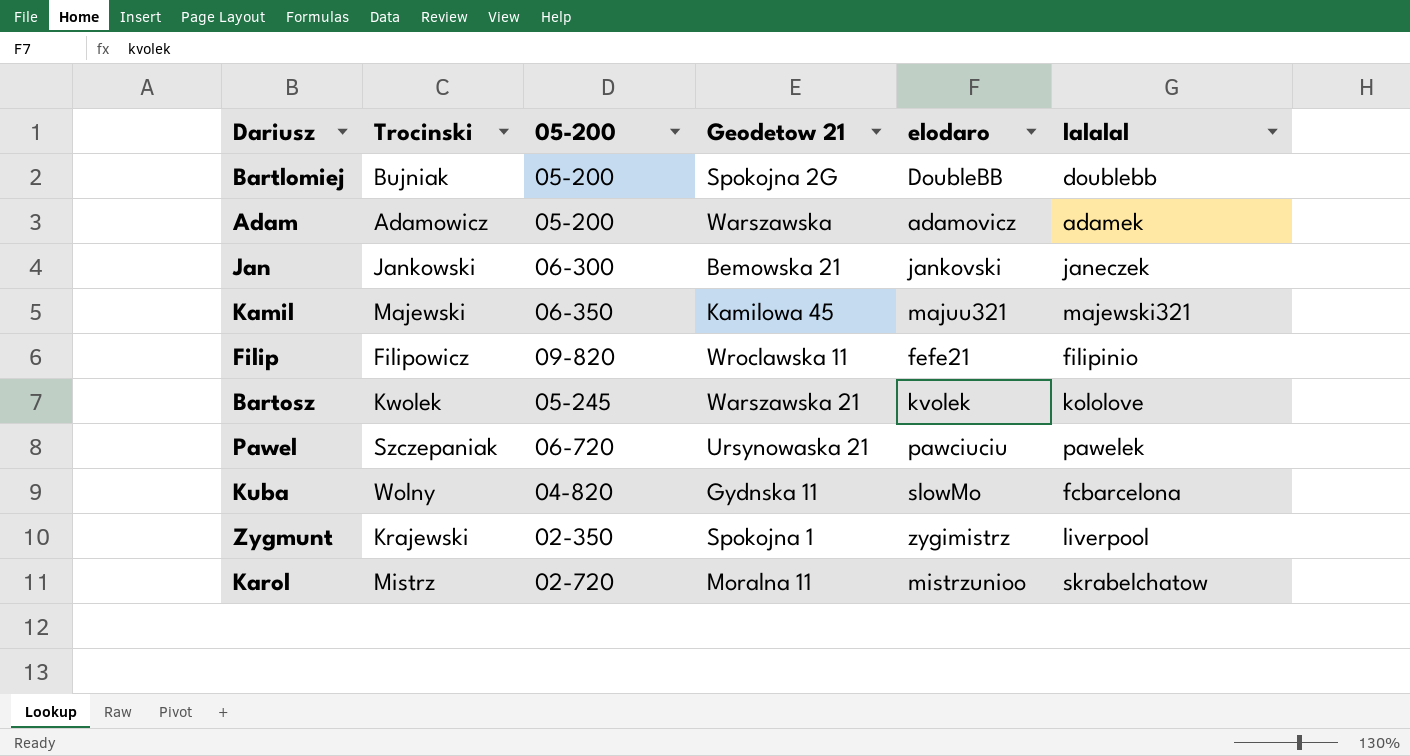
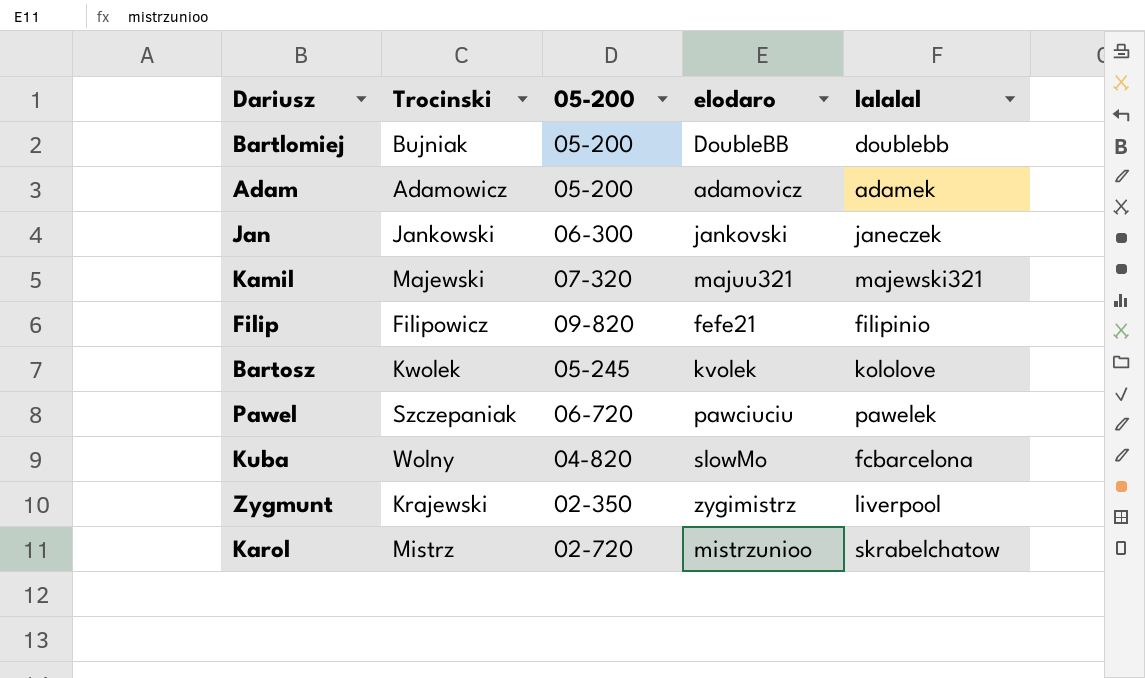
column Geodetow 21 | position: 4 -> none
Kamil | 05-200: 06-350 -> 07-320

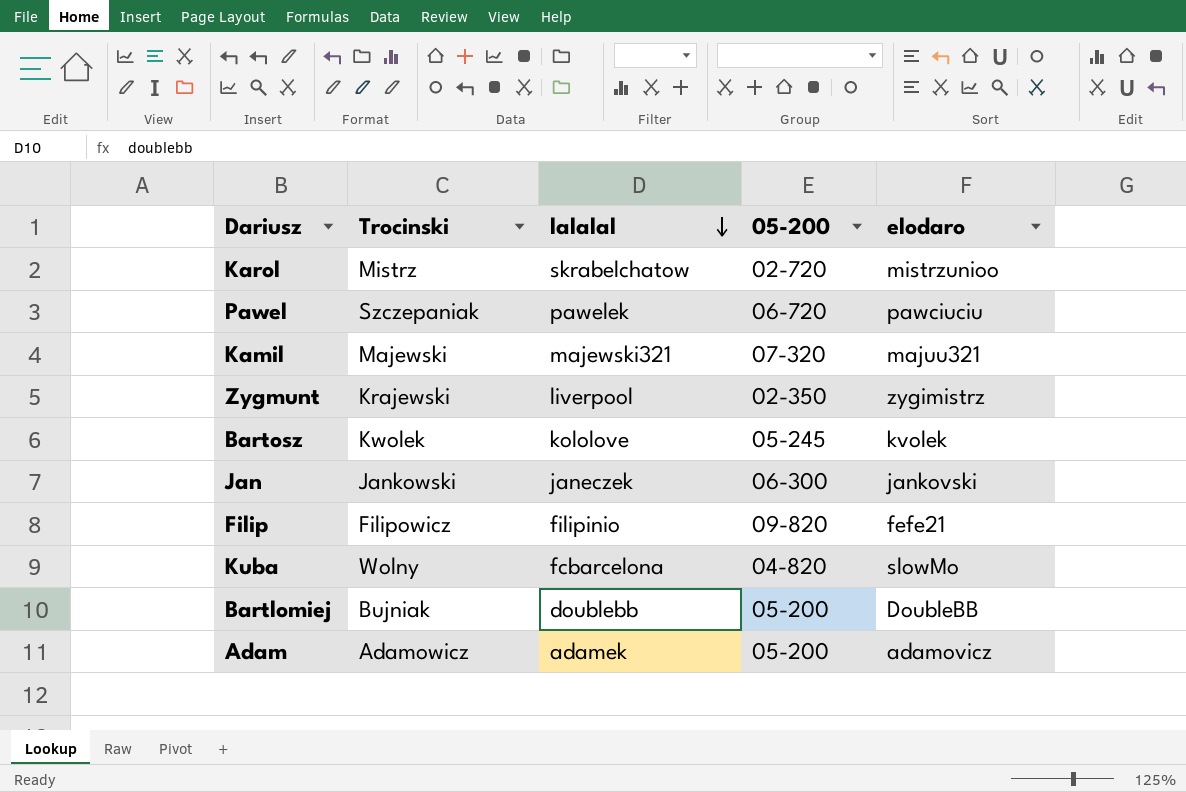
row order: none -> lalalal descending
column lalalal | position: 5 -> 3

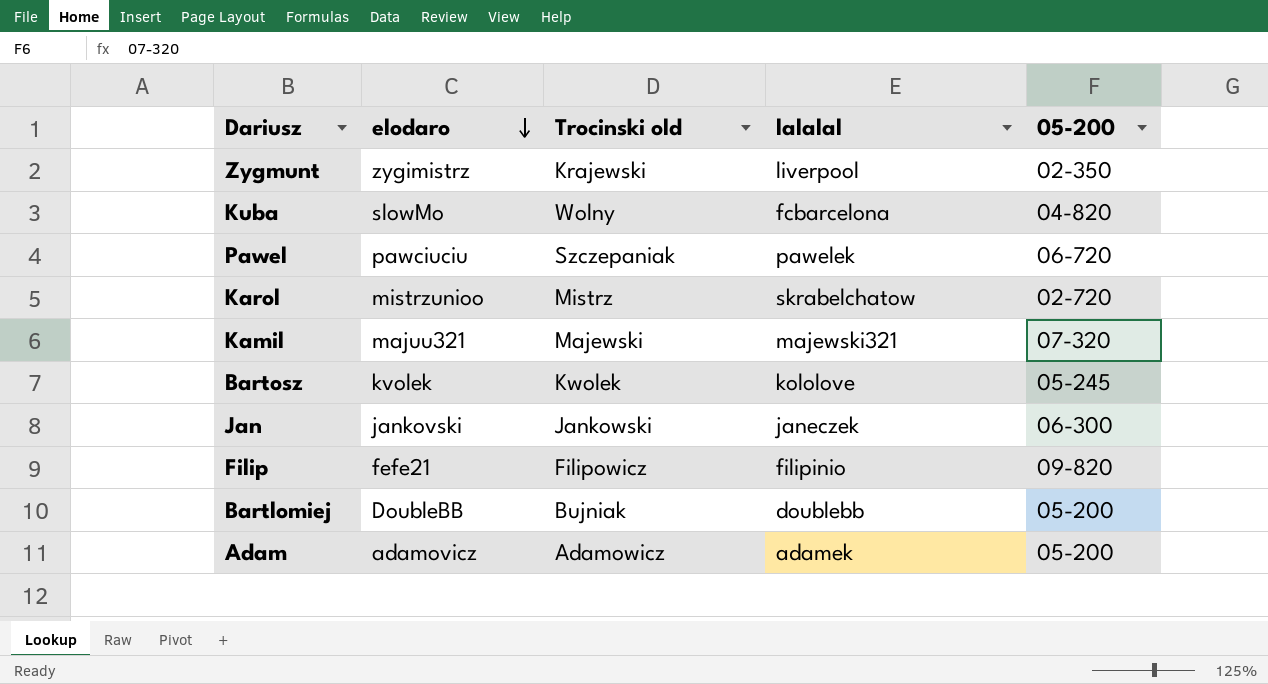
row order: lalalal descending -> elodaro descending
column elodaro | position: 5 -> 2
column name: Trocinski -> Trocinski old

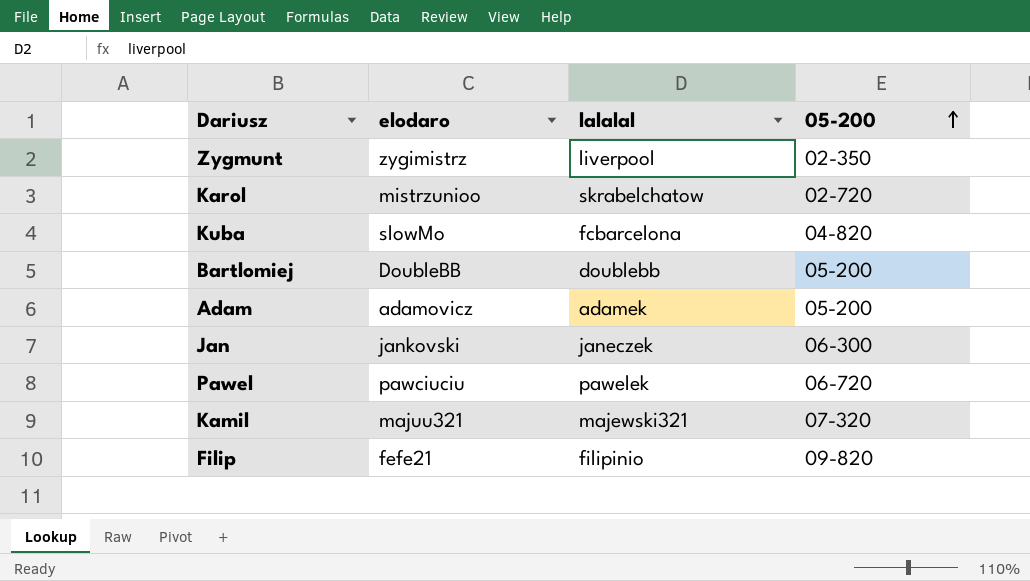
row order: elodaro descending -> 05-200 ascending
column Trocinski old | position: 3 -> none
row Bartosz: kvolek | Kwolek | kololove | 05-245 -> none

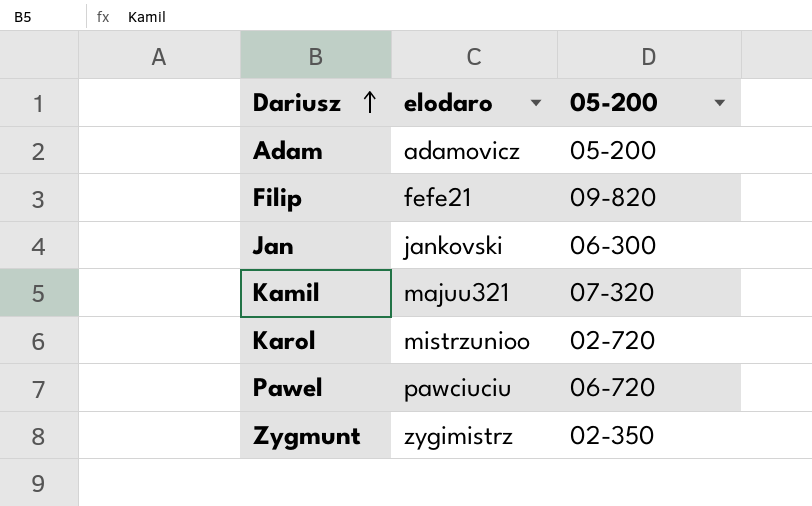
row order: 05-200 ascending -> Dariusz ascending
column lalalal | position: 3 -> none
row Kuba: slowMo | fcbarcelona | 04-820 -> none
row Bartlomiej: DoubleBB | doublebb | 05-200 -> none

